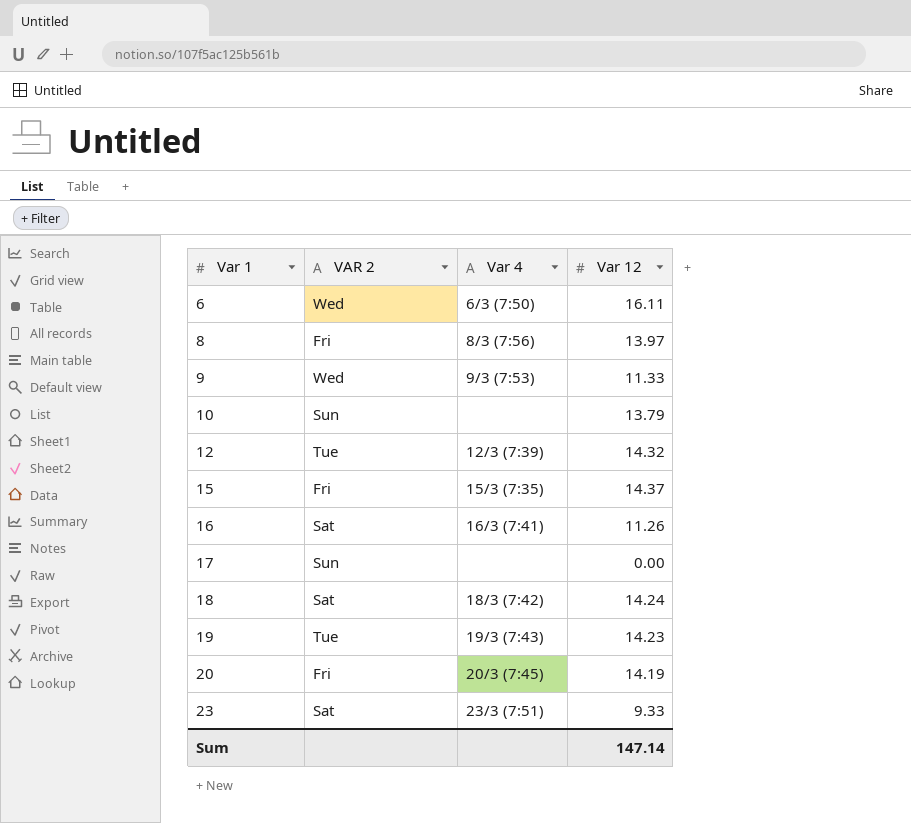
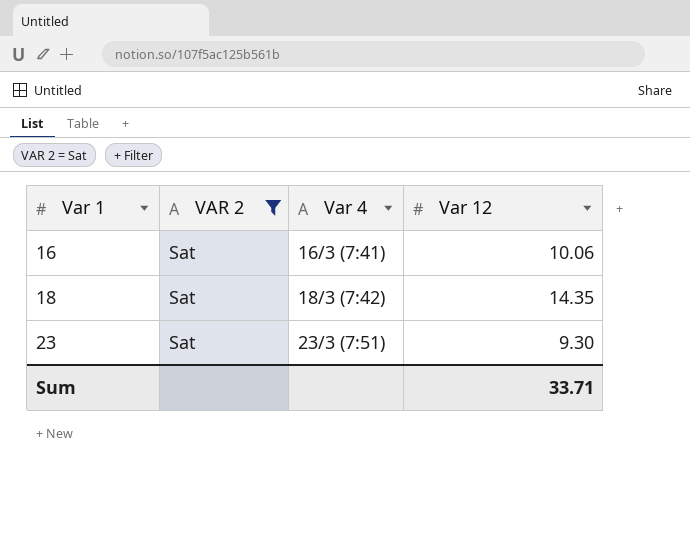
filter: none -> VAR 2 = Sat
16 | Var 12: 11.26 -> 10.06
18 | Var 12: 14.24 -> 14.35
23 | Var 12: 9.33 -> 9.30
Sum | Var 12: 147.14 -> 33.71

